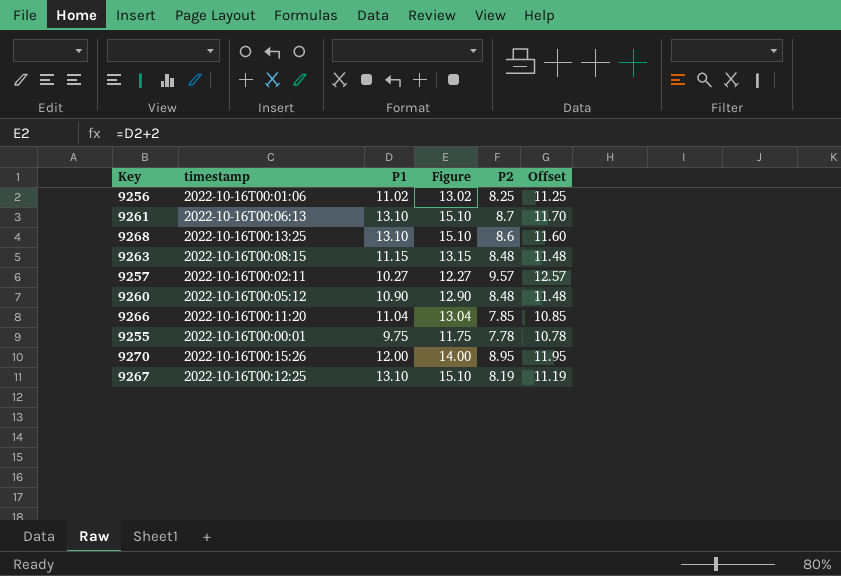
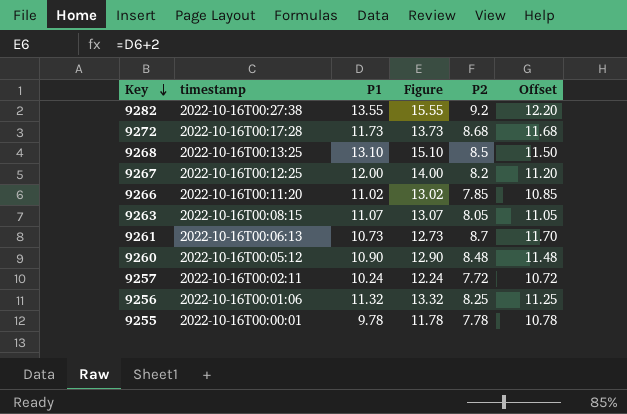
row order: none -> Key descending
row 9270: 2022-10-16T00:15:26 | 12.00 | 14.00 | 8.95 | 11.95 -> none
row 9282: none -> 2022-10-16T00:27:38 | 13.55 | 15.55 | 9.2 | 12.20
row 9272: none -> 2022-10-16T00:17:28 | 11.73 | 13.73 | 8.68 | 11.68
9268 | P2: 8.6 -> 8.5
9268 | Offset: 11.60 -> 11.50
9267 | P1: 13.10 -> 12.00
9267 | Figure: 15.10 -> 14.00
9267 | P2: 8.19 -> 8.2
9267 | Offset: 11.19 -> 11.20
9266 | P1: 11.04 -> 11.02
9266 | Figure: 13.04 -> 13.02
9263 | P1: 11.15 -> 11.07
9263 | Figure: 13.15 -> 13.07
9263 | P2: 8.48 -> 8.05
9263 | Offset: 11.48 -> 11.05
9261 | P1: 13.10 -> 10.73
9261 | Figure: 15.10 -> 12.73
9257 | P1: 10.27 -> 10.24
9257 | Figure: 12.27 -> 12.24
9257 | P2: 9.57 -> 7.72
9257 | Offset: 12.57 -> 10.72
9256 | P1: 11.02 -> 11.32
9256 | Figure: 13.02 -> 13.32
9255 | P1: 9.75 -> 9.78
9255 | Figure: 11.75 -> 11.78

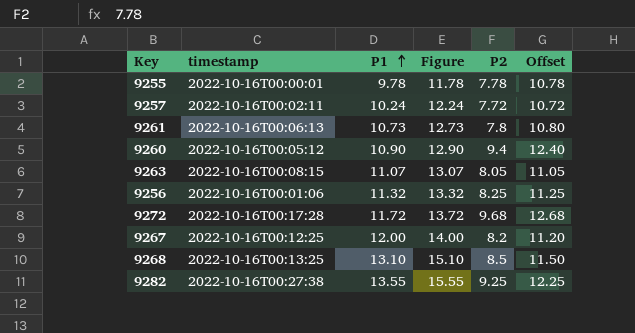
row order: Key descending -> P1 ascending
row 9266: 2022-10-16T00:11:20 | 11.02 | 13.02 | 7.85 | 10.85 -> none
9261 | P2: 8.7 -> 7.8
9261 | Offset: 11.70 -> 10.80
9260 | P2: 8.48 -> 9.4
9260 | Offset: 11.48 -> 12.40
9272 | P1: 11.73 -> 11.72
9272 | Figure: 13.73 -> 13.72
9272 | P2: 8.68 -> 9.68
9272 | Offset: 11.68 -> 12.68
9282 | P2: 9.2 -> 9.25
9282 | Offset: 12.20 -> 12.25

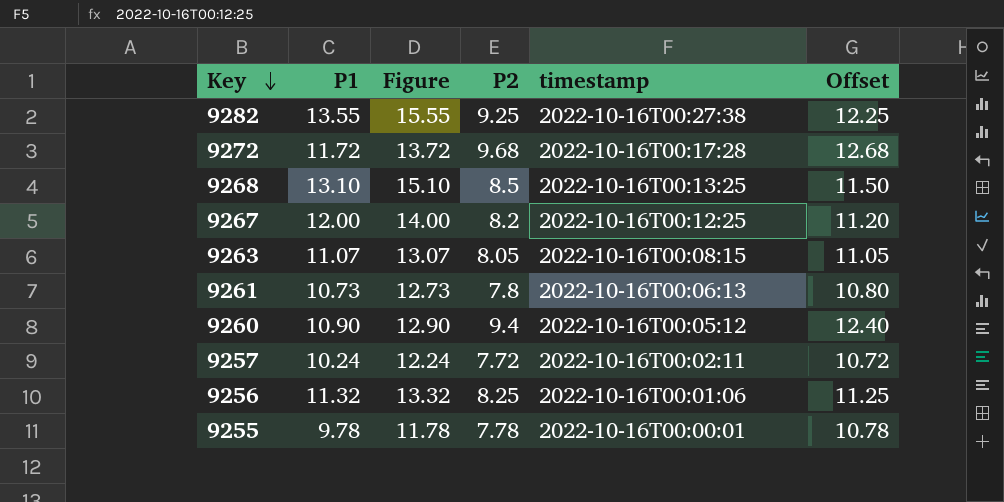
row order: P1 ascending -> Key descending
column timestamp | position: 2 -> 5

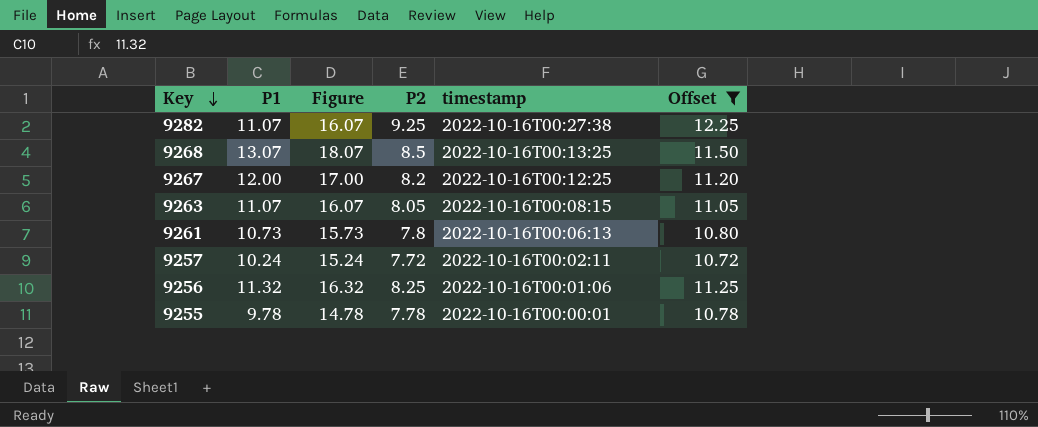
filter: none -> Offset <= 12.25
column Figure | formula: [P1] + 2 -> [P1] + 5
9282 | P1: 13.55 -> 11.07
9268 | P1: 13.10 -> 13.07

